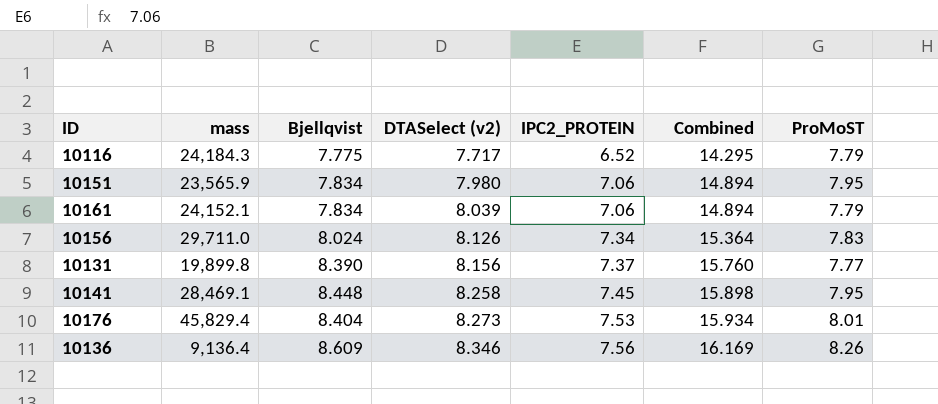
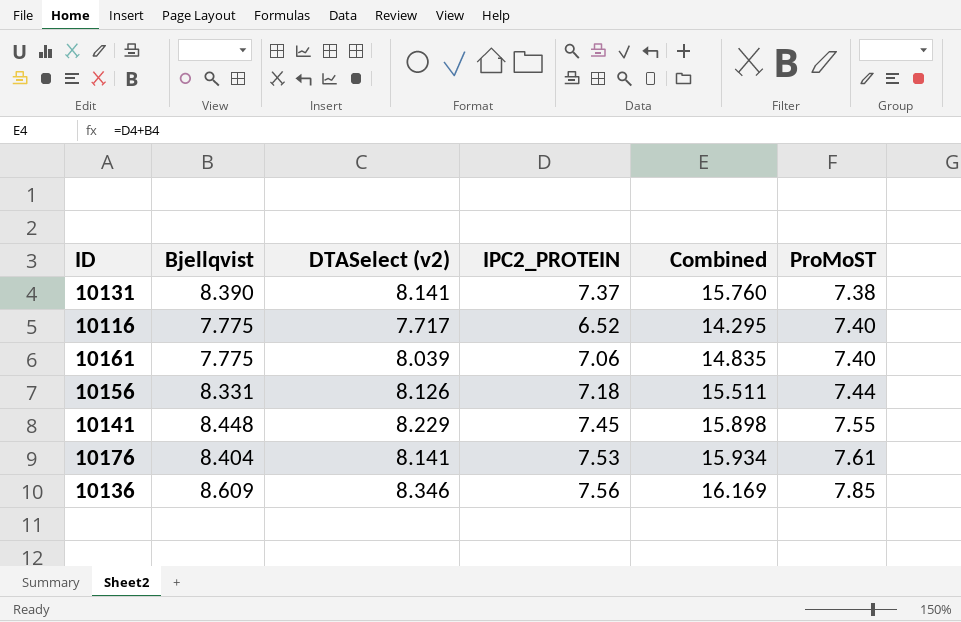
row order: DTASelect (v2) ascending -> ProMoST ascending
column mass | position: 2 -> none
row 10151: 23,565.9 | 7.834 | 7.980 | 7.06 | 14.894 | 7.95 -> none
10131 | DTASelect (v2): 8.156 -> 8.141
10131 | ProMoST: 7.77 -> 7.38
10116 | ProMoST: 7.79 -> 7.40
10161 | Bjellqvist: 7.834 -> 7.775
10161 | Combined: 14.894 -> 14.835
10161 | ProMoST: 7.79 -> 7.40
10156 | Bjellqvist: 8.024 -> 8.331
10156 | IPC2_PROTEIN: 7.34 -> 7.18
10156 | Combined: 15.364 -> 15.511
10156 | ProMoST: 7.83 -> 7.44
10141 | DTASelect (v2): 8.258 -> 8.229
10141 | ProMoST: 7.95 -> 7.55
10176 | DTASelect (v2): 8.273 -> 8.141
10176 | ProMoST: 8.01 -> 7.61
10136 | ProMoST: 8.26 -> 7.85

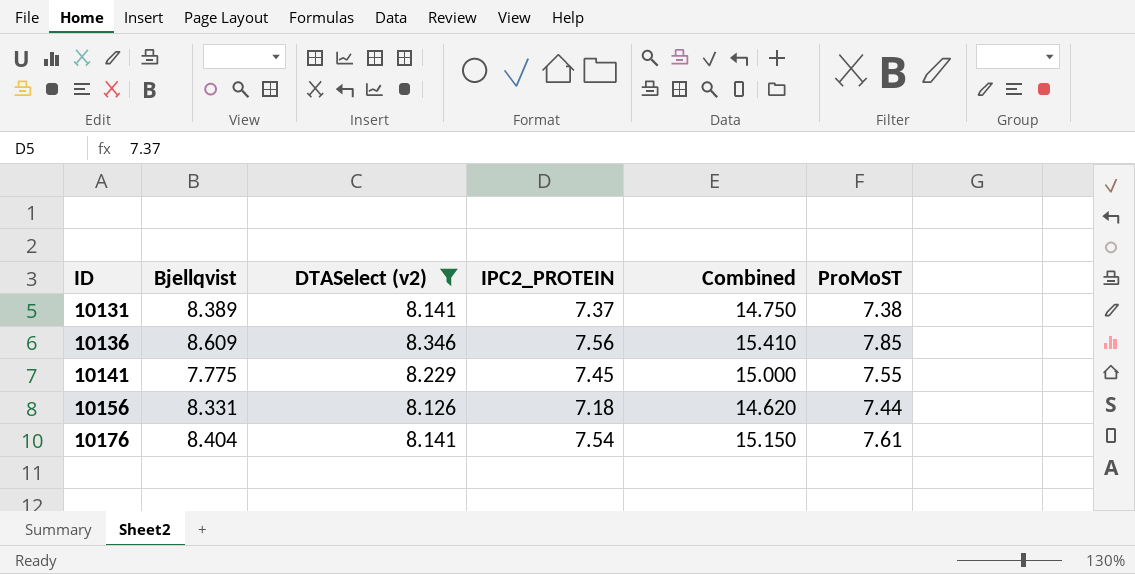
filter: none -> DTASelect (v2) >= 8.126
row order: ProMoST ascending -> ID ascending
column Combined | formula: [Bjellqvist] + [IPC2_PROTEIN] -> [IPC2_PROTEIN] + [ProMoST]
10131 | Bjellqvist: 8.390 -> 8.389
10141 | Bjellqvist: 8.448 -> 7.775
10176 | IPC2_PROTEIN: 7.53 -> 7.54

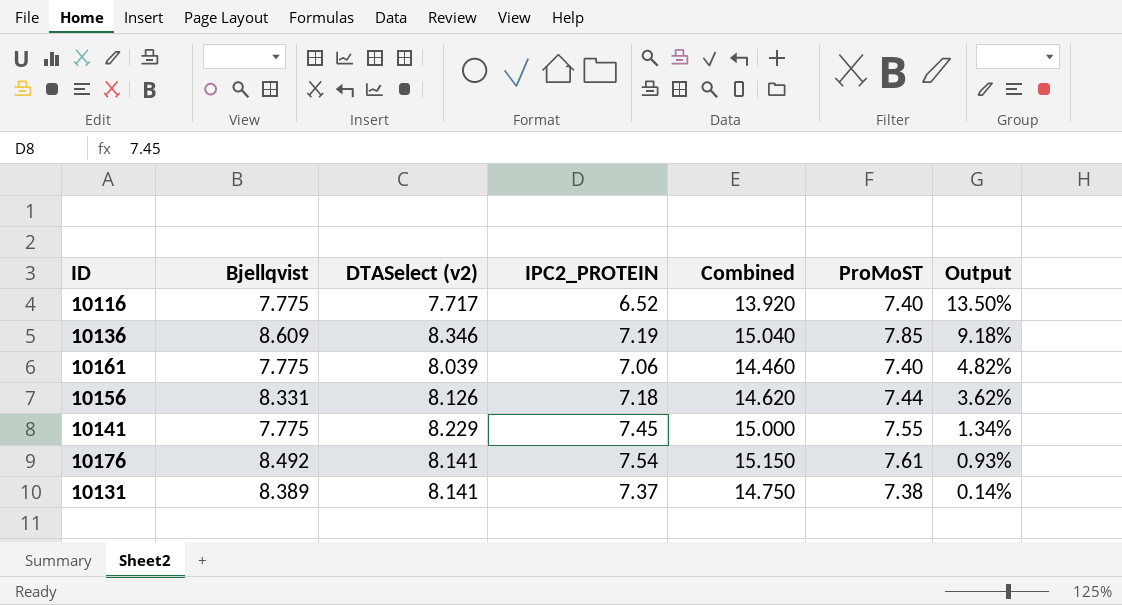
filter: DTASelect (v2) >= 8.126 -> none
row order: ID ascending -> Output descending
column Output | formula: none -> ([ProMoST] - [IPC2_PROTEIN]) / [IPC2_PROTEIN]
10136 | IPC2_PROTEIN: 7.56 -> 7.19
10136 | Combined: 15.410 -> 15.040
10176 | Bjellqvist: 8.404 -> 8.492

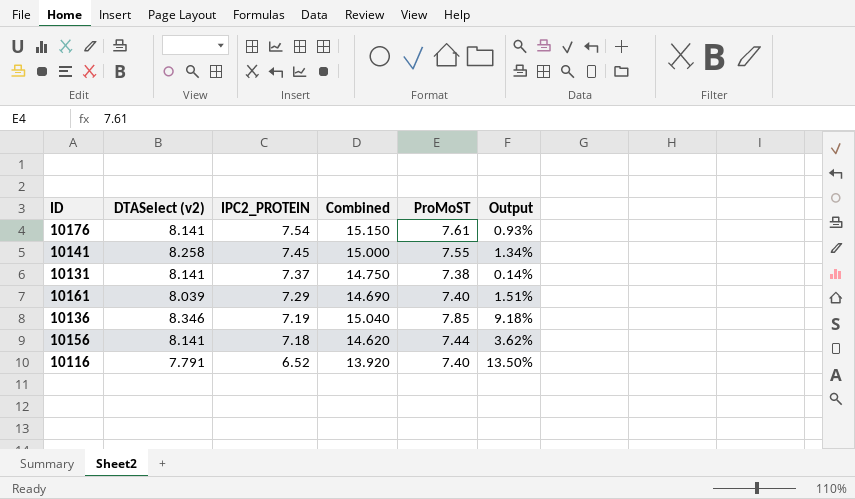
row order: Output descending -> IPC2_PROTEIN descending
column Bjellqvist | position: 2 -> none
10141 | DTASelect (v2): 8.229 -> 8.258
10161 | IPC2_PROTEIN: 7.06 -> 7.29
10161 | Combined: 14.460 -> 14.690
10161 | Output: 4.82% -> 1.51%
10156 | DTASelect (v2): 8.126 -> 8.141
10116 | DTASelect (v2): 7.717 -> 7.791

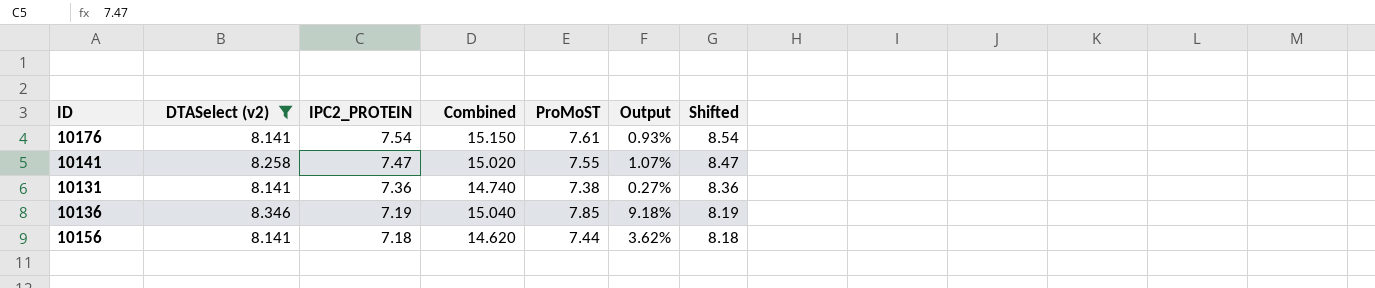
filter: none -> DTASelect (v2) >= 8.141
column Shifted | formula: none -> [IPC2_PROTEIN] + 1
10141 | IPC2_PROTEIN: 7.45 -> 7.47
10141 | Combined: 15.000 -> 15.020
10141 | Output: 1.34% -> 1.07%
10131 | IPC2_PROTEIN: 7.37 -> 7.36
10131 | Combined: 14.750 -> 14.740
10131 | Output: 0.14% -> 0.27%

